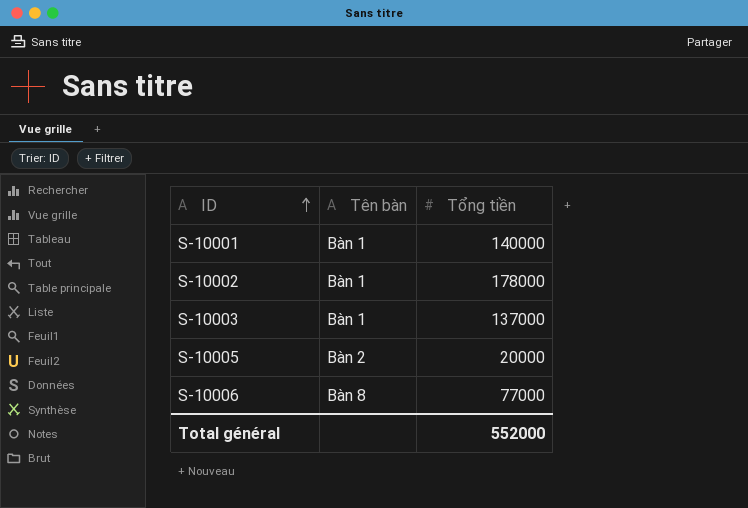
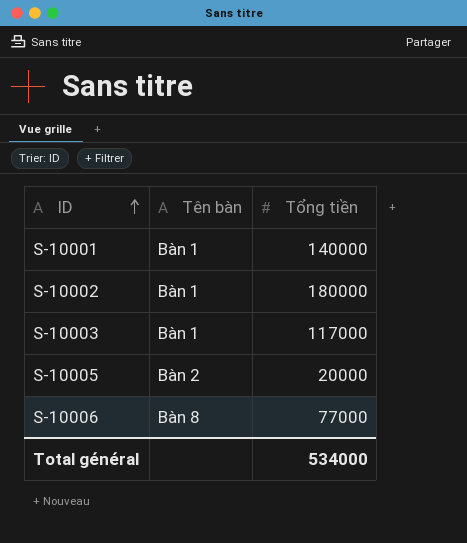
S-10002 | Tổng tiền: 178000 -> 180000
S-10003 | Tổng tiền: 137000 -> 117000
Total général | Tổng tiền: 552000 -> 534000

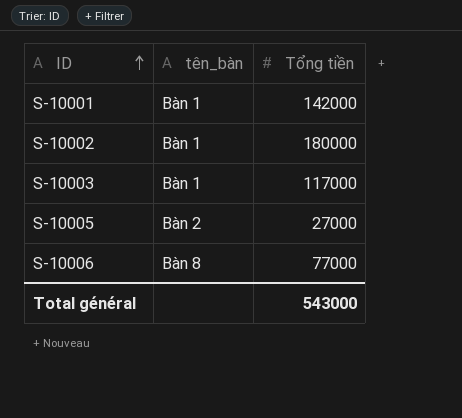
column name: Tên bàn -> tên_bàn
S-10001 | Tổng tiền: 140000 -> 142000
S-10005 | Tổng tiền: 20000 -> 27000
Total général | Tổng tiền: 534000 -> 543000

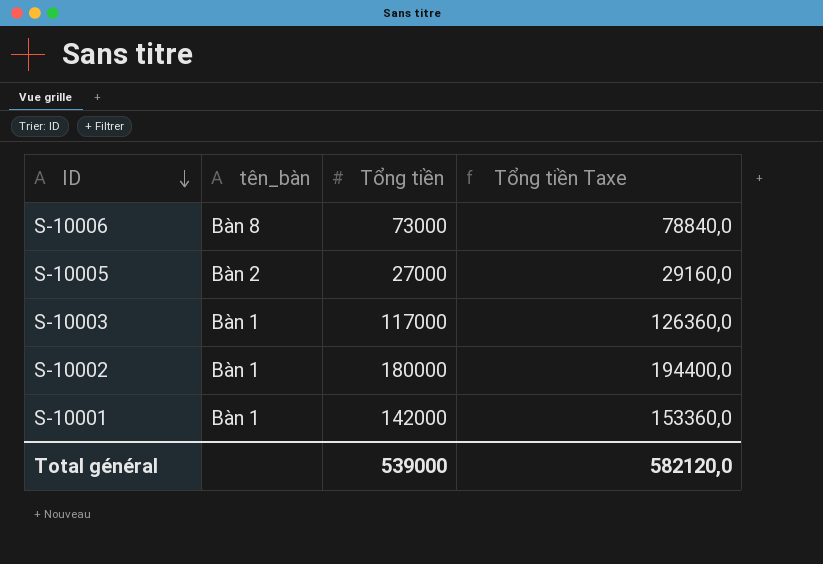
row order: ID ascending -> ID descending
column Tổng tiền Taxe | formula: none -> [Tổng tiền] * 1,08
S-10006 | Tổng tiền: 77000 -> 73000
Total général | Tổng tiền: 543000 -> 539000

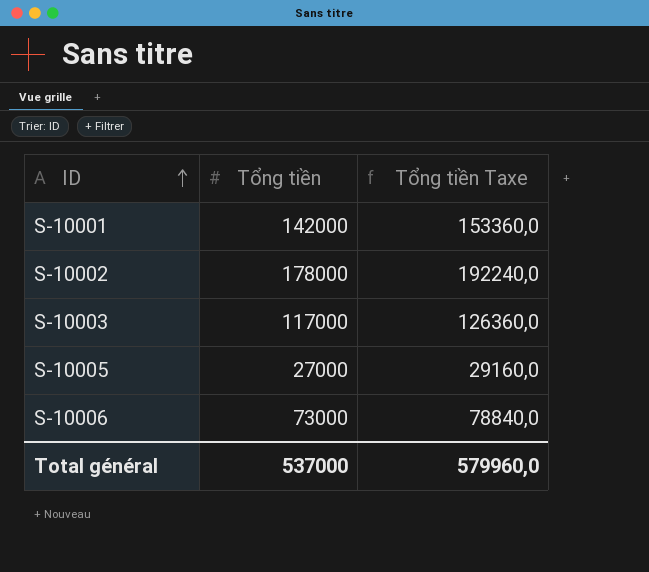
row order: ID descending -> ID ascending
column tên_bàn | position: 2 -> none
S-10002 | Tổng tiền: 180000 -> 178000
S-10002 | Tổng tiền Taxe: 194400,0 -> 192240,0
Total général | Tổng tiền: 539000 -> 537000
Total général | Tổng tiền Taxe: 582120,0 -> 579960,0

